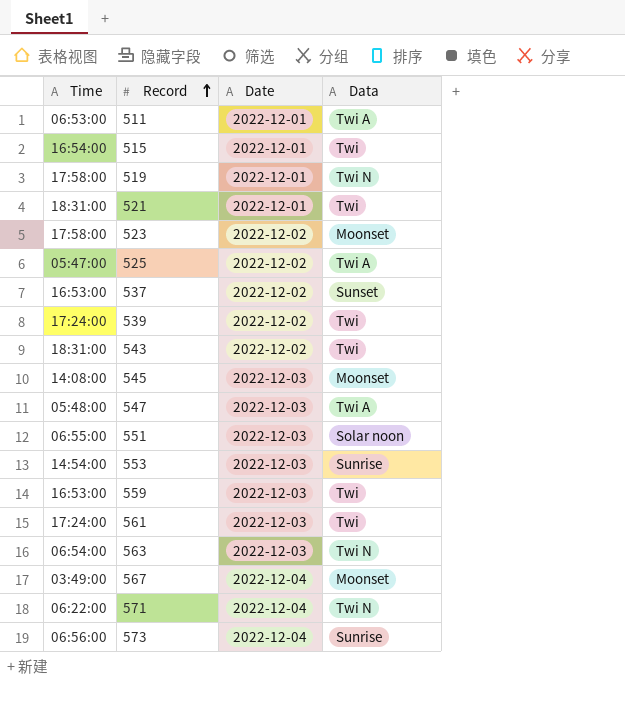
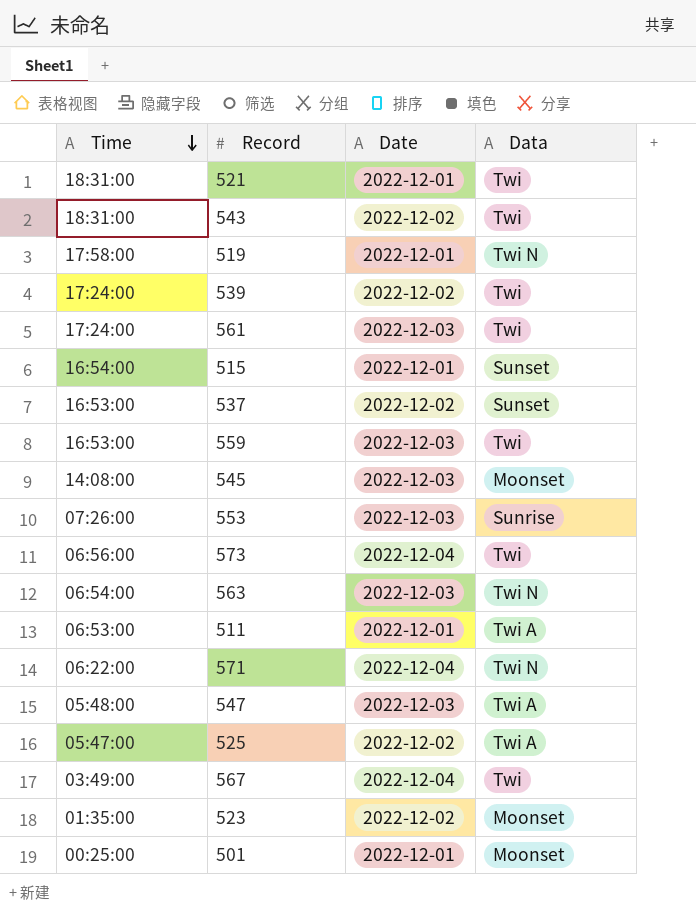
row order: Record ascending -> Time descending
row 551: 06:55:00 | 2022-12-03 | Solar noon -> none
515 | Data: Twi -> Sunset
553 | Time: 14:54:00 -> 07:26:00
573 | Data: Sunrise -> Twi
567 | Data: Moonset -> Twi
523 | Time: 17:58:00 -> 01:35:00
row 501: none -> 00:25:00 | 2022-12-01 | Moonset

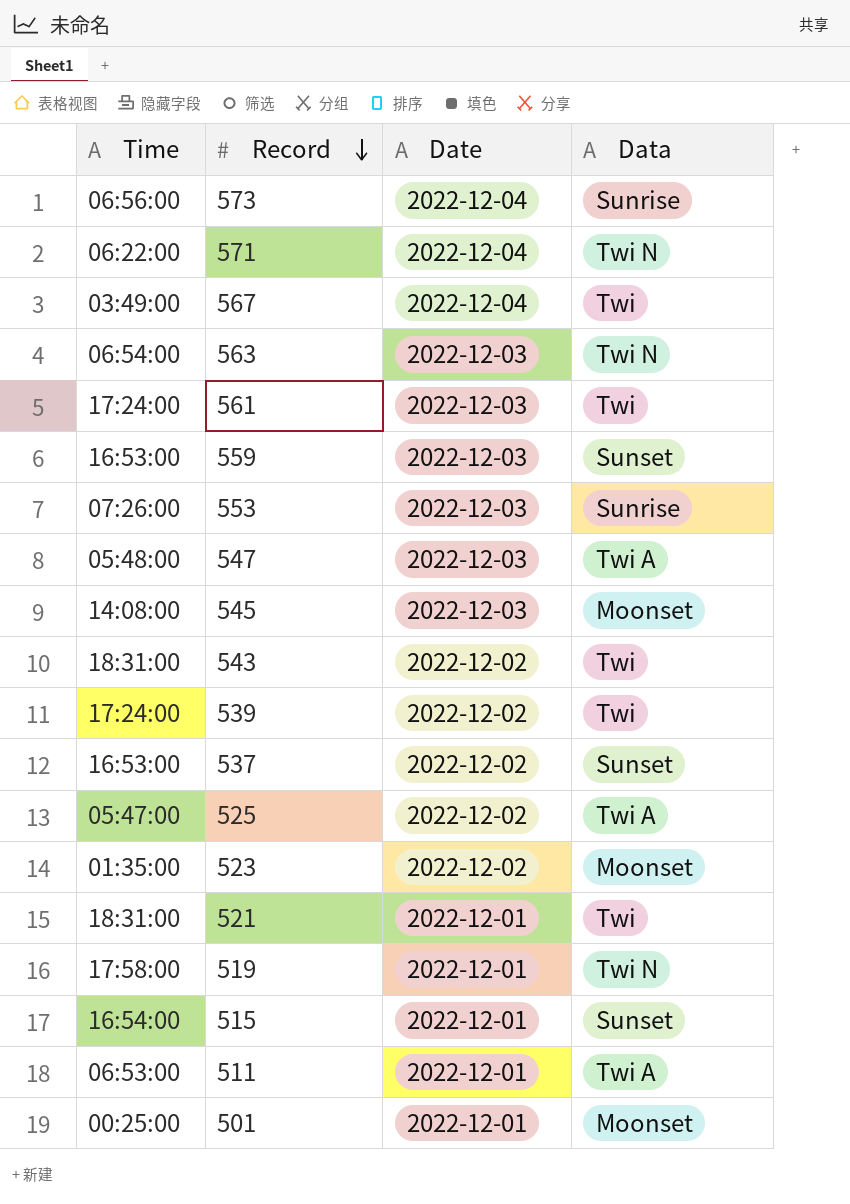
row order: Time descending -> Record descending
573 | Data: Twi -> Sunrise
559 | Data: Twi -> Sunset

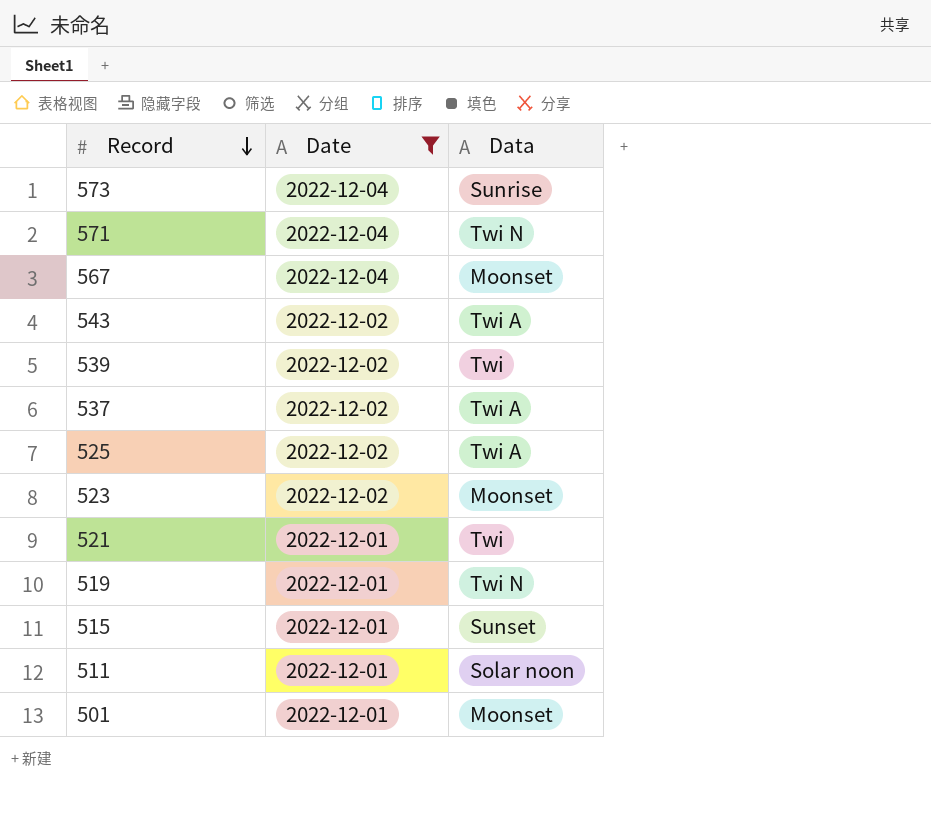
filter: none -> Date != 2022-12-03
column Time | position: 1 -> none
567 | Data: Twi -> Moonset
543 | Data: Twi -> Twi A
537 | Data: Sunset -> Twi A
511 | Data: Twi A -> Solar noon

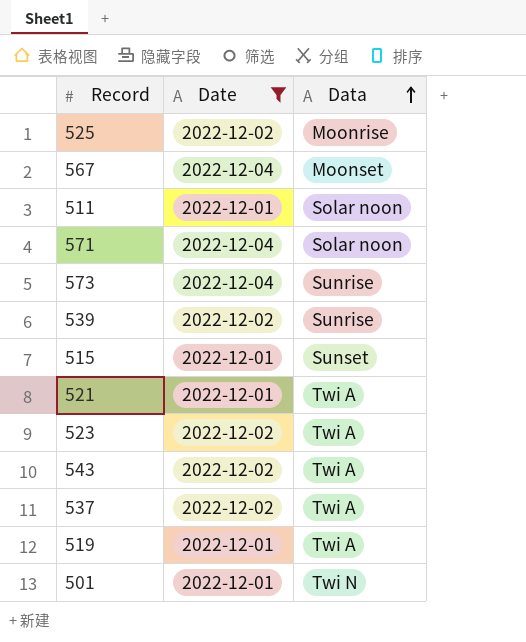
row order: Record descending -> Data ascending
525 | Data: Twi A -> Moonrise
571 | Data: Twi N -> Solar noon
539 | Data: Twi -> Sunrise
521 | Data: Twi -> Twi A
523 | Data: Moonset -> Twi A
519 | Data: Twi N -> Twi A
501 | Data: Moonset -> Twi N

